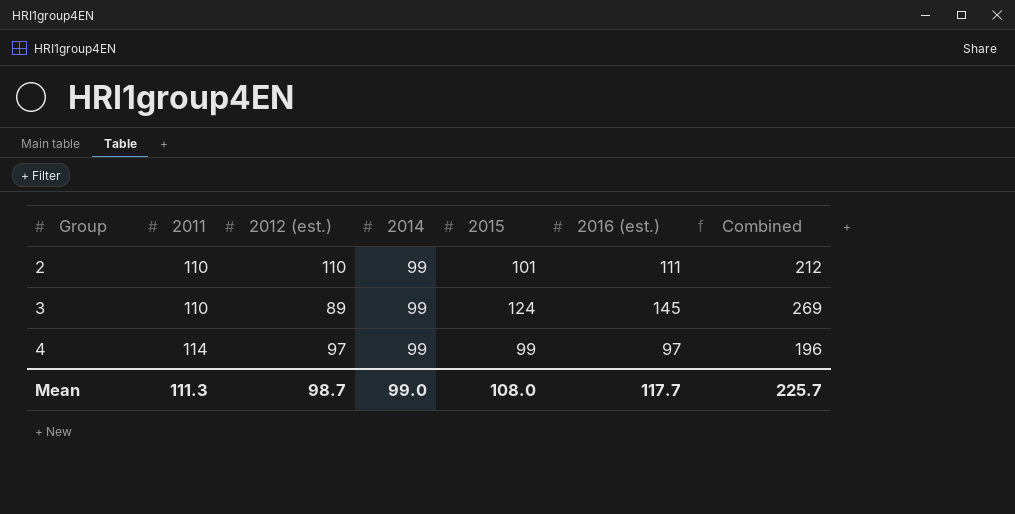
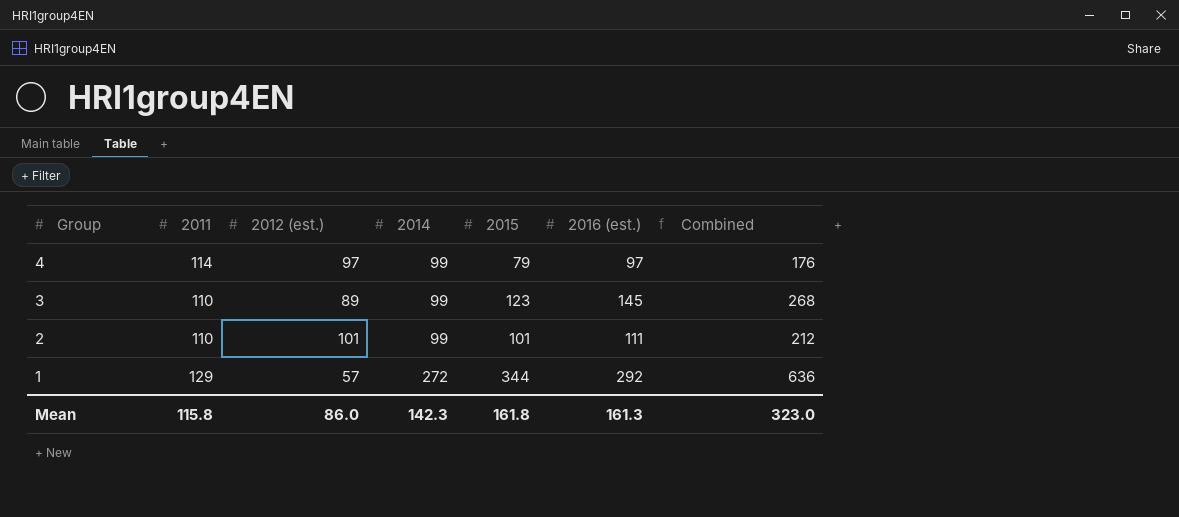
row order: Group ascending -> Group descending
4 | 2015: 99 -> 79
4 | Combined: 196 -> 176
3 | 2015: 124 -> 123
3 | Combined: 269 -> 268
2 | 2012 (est.): 110 -> 101
row 1: none -> 129 | 57 | 272 | 344 | 292 | 636
Mean | 2011: 111.3 -> 115.8
Mean | 2012 (est.): 98.7 -> 86.0
Mean | 2014: 99.0 -> 142.3
Mean | 2015: 108.0 -> 161.8
Mean | 2016 (est.): 117.7 -> 161.3
Mean | Combined: 225.7 -> 323.0

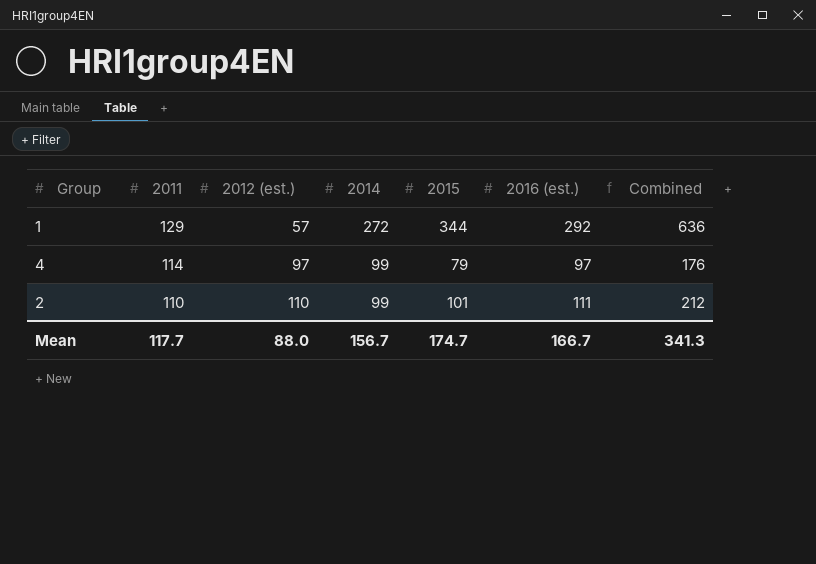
row order: Group descending -> 2011 descending
row 3: 110 | 89 | 99 | 123 | 145 | 268 -> none
2 | 2012 (est.): 101 -> 110
Mean | 2011: 115.8 -> 117.7
Mean | 2012 (est.): 86.0 -> 88.0
Mean | 2014: 142.3 -> 156.7
Mean | 2015: 161.8 -> 174.7
Mean | 2016 (est.): 161.3 -> 166.7
Mean | Combined: 323.0 -> 341.3

